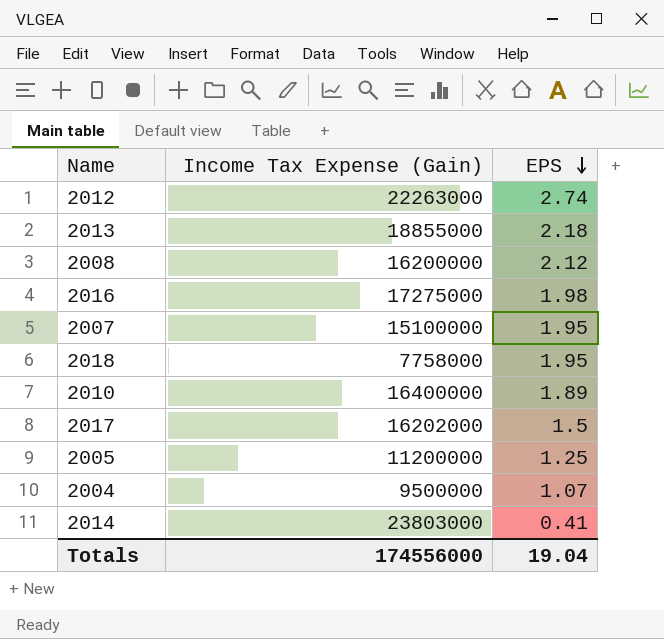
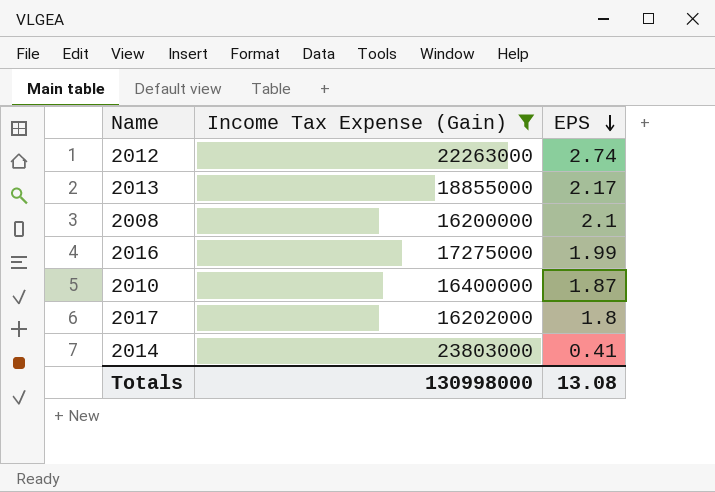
filter: none -> Income Tax Expense (Gain) >= 16200000
2013 | EPS: 2.18 -> 2.17
2008 | EPS: 2.12 -> 2.1
2016 | EPS: 1.98 -> 1.99
2010 | EPS: 1.89 -> 1.87
2017 | EPS: 1.5 -> 1.8
Totals | Income Tax Expense (Gain): 174556000 -> 130998000
Totals | EPS: 19.04 -> 13.08

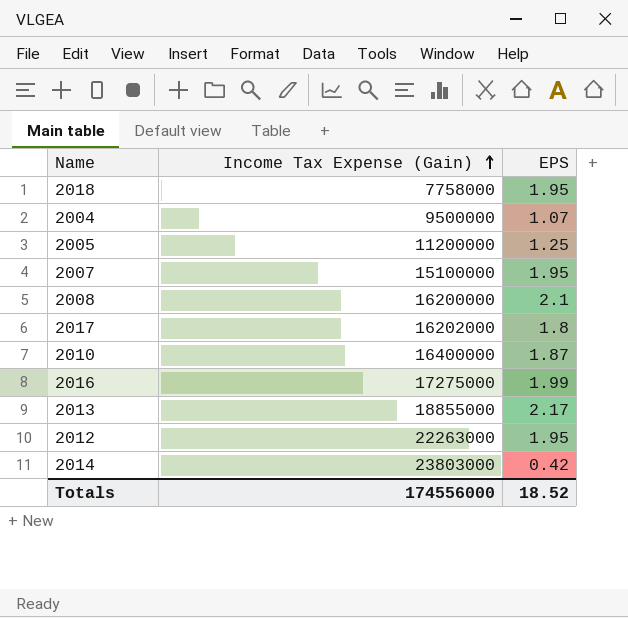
filter: Income Tax Expense (Gain) >= 16200000 -> none
row order: EPS descending -> Income Tax Expense (Gain) ascending
2012 | EPS: 2.74 -> 1.95
2014 | EPS: 0.41 -> 0.42
Totals | Income Tax Expense (Gain): 130998000 -> 174556000
Totals | EPS: 13.08 -> 18.52

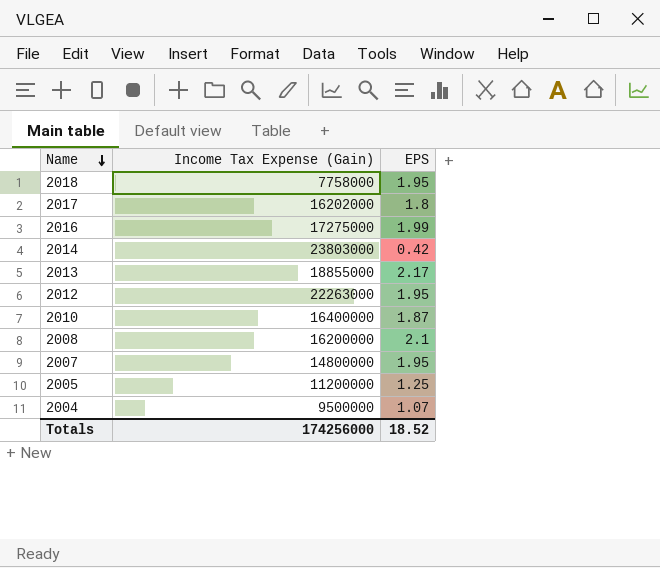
row order: Income Tax Expense (Gain) ascending -> Name descending
2007 | Income Tax Expense (Gain): 15100000 -> 14800000
Totals | Income Tax Expense (Gain): 174556000 -> 174256000

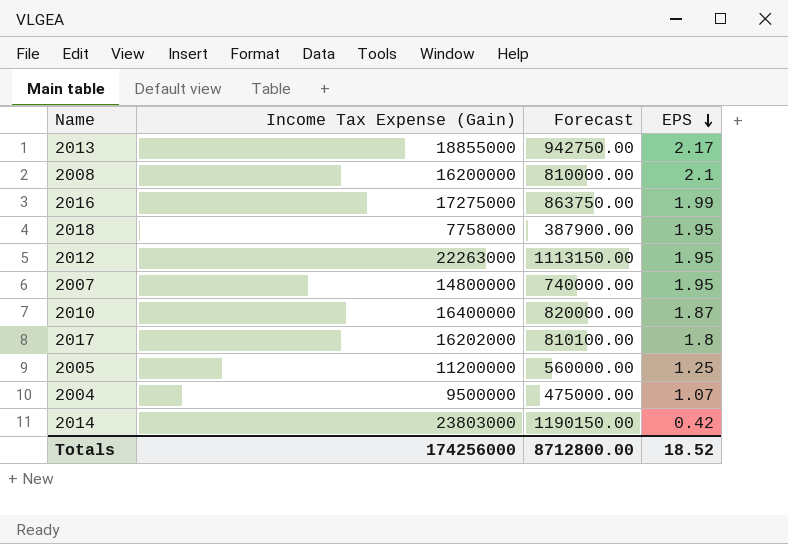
row order: Name descending -> EPS descending
column Forecast | formula: none -> [Income Tax Expense (Gain)] * 0.05

